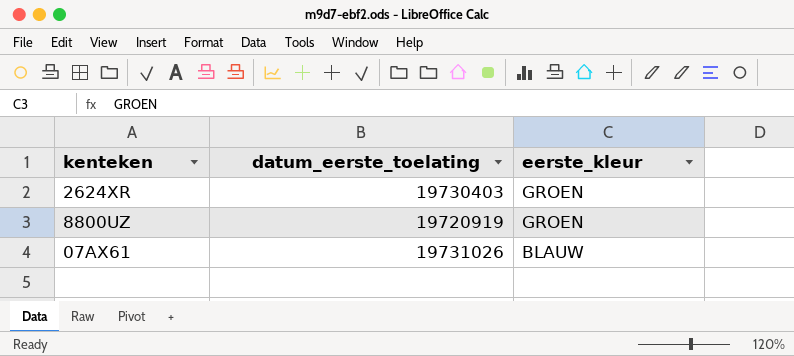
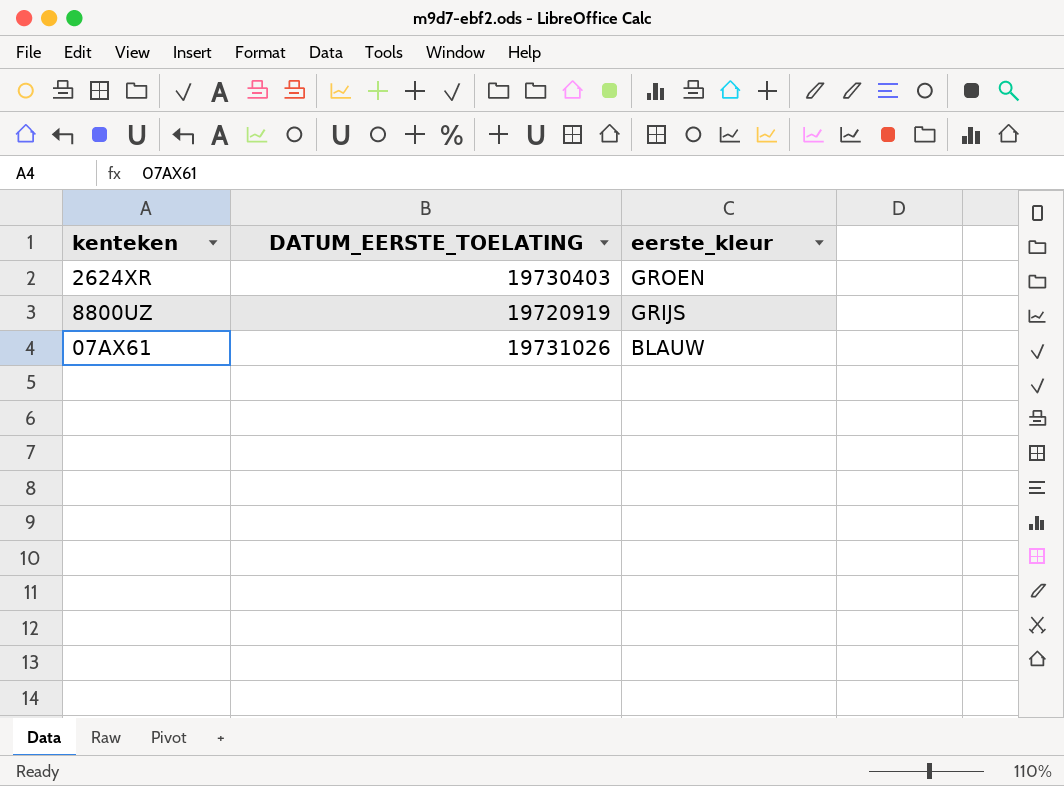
column name: datum_eerste_toelating -> DATUM_EERSTE_TOELATING
8800UZ | eerste_kleur: GROEN -> GRIJS

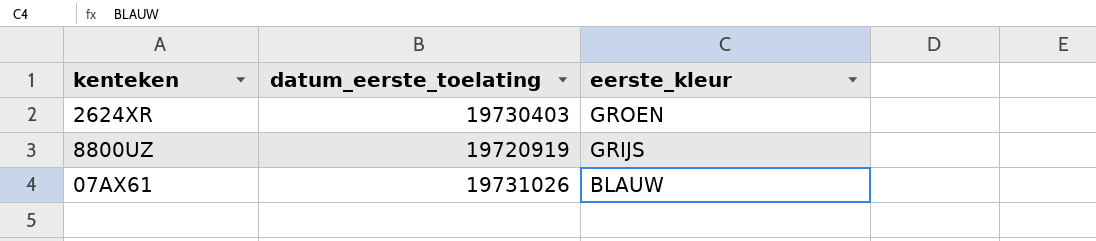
column name: DATUM_EERSTE_TOELATING -> datum_eerste_toelating

